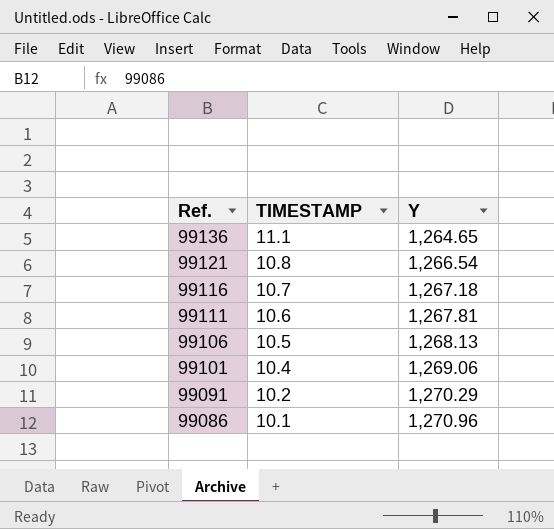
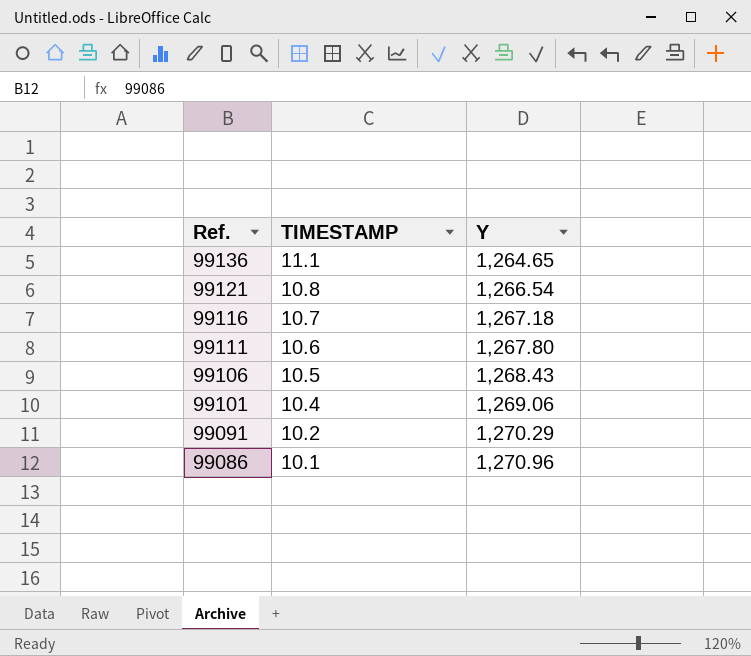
99111 | Y: 1,267.81 -> 1,267.80
99106 | Y: 1,268.13 -> 1,268.43

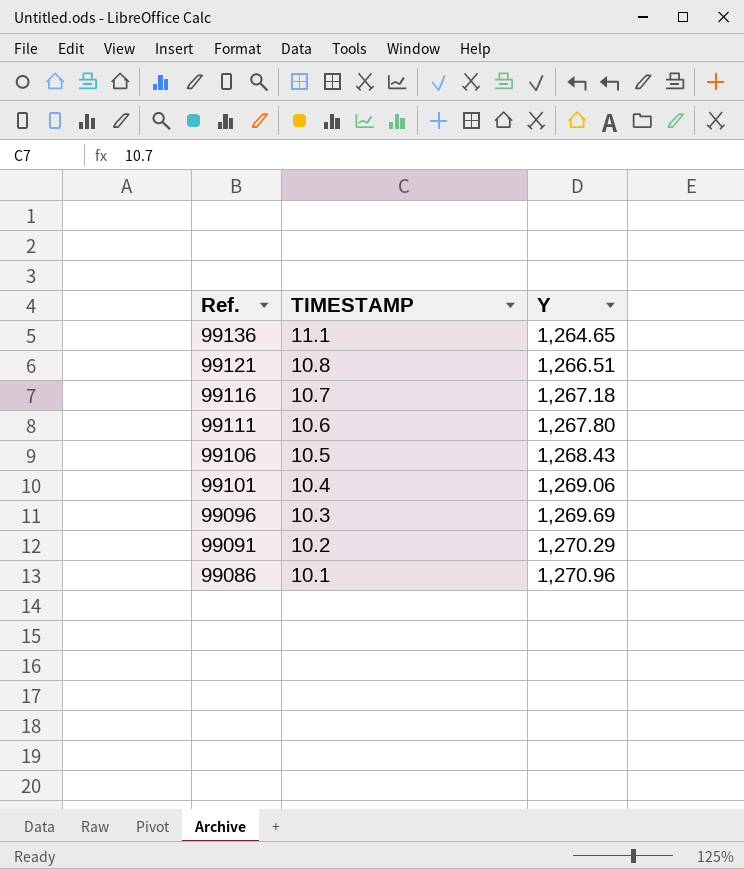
99121 | Y: 1,266.54 -> 1,266.51
row 99096: none -> 10.3 | 1,269.69

